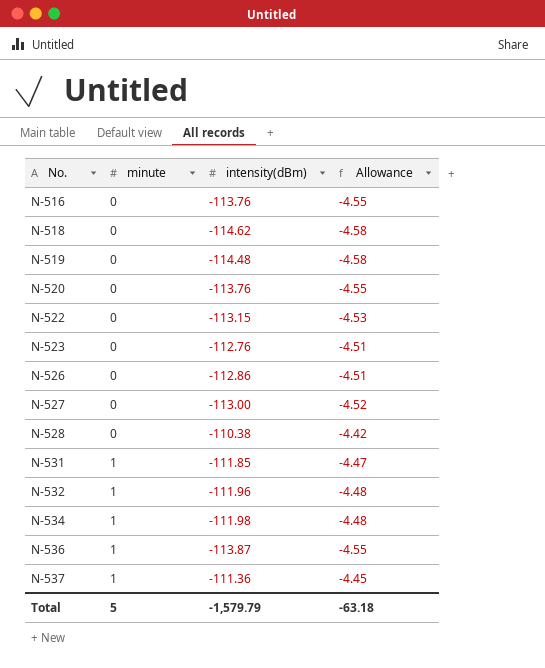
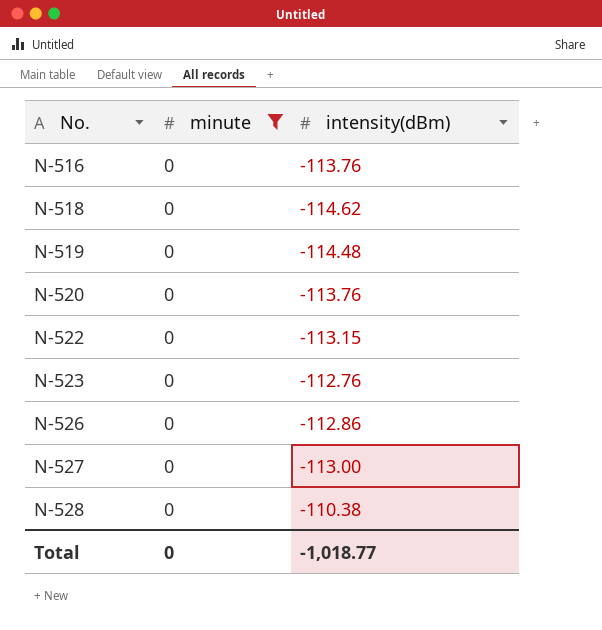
filter: none -> minute = 0
column Allowance | formula: [intensity(dBm)] * 0.04 -> none
Total | minute: 5 -> 0
Total | intensity(dBm): -1,579.79 -> -1,018.77

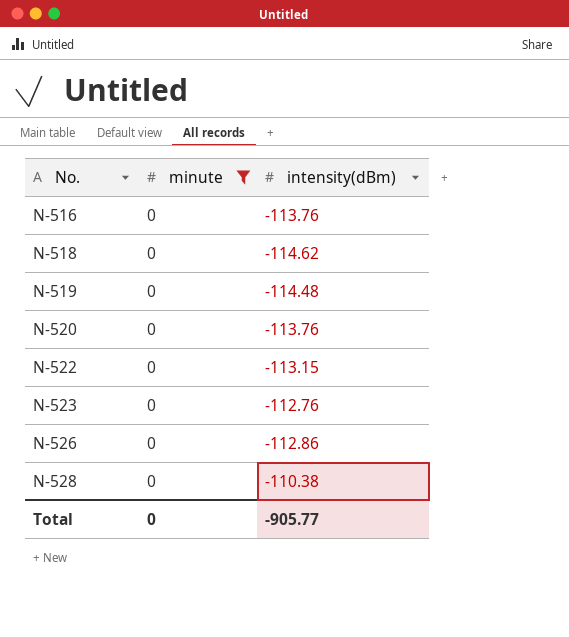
row N-527: 0 | -113.00 -> none
Total | intensity(dBm): -1,018.77 -> -905.77

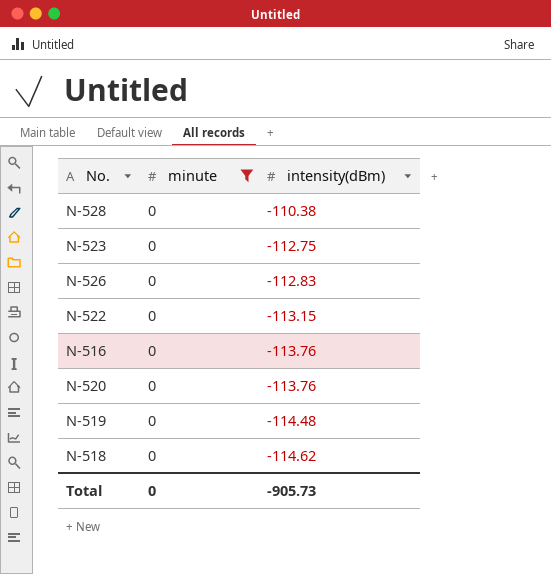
row order: No. ascending -> intensity(dBm) descending
N-523 | intensity(dBm): -112.76 -> -112.75
N-526 | intensity(dBm): -112.86 -> -112.83
Total | intensity(dBm): -905.77 -> -905.73

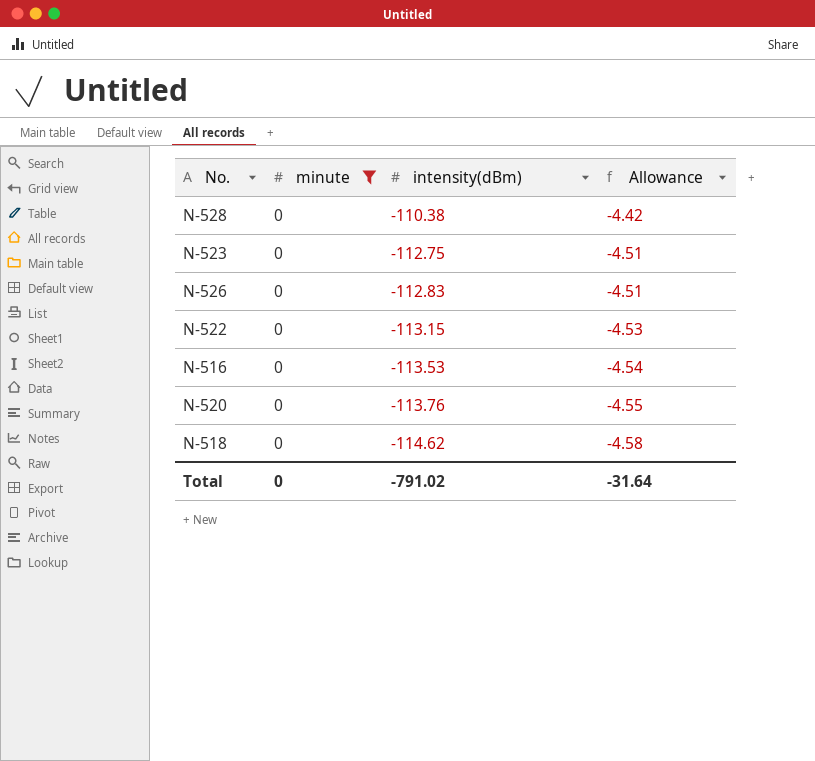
column Allowance | formula: none -> [intensity(dBm)] * 0.04
row N-519: 0 | -114.48 -> none
N-516 | intensity(dBm): -113.76 -> -113.53
Total | intensity(dBm): -905.73 -> -791.02

